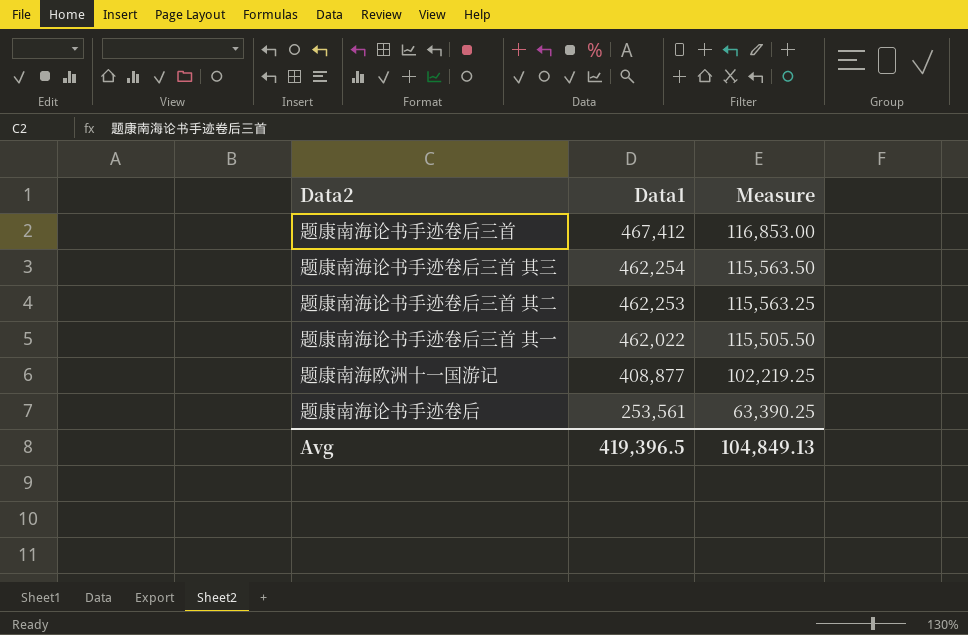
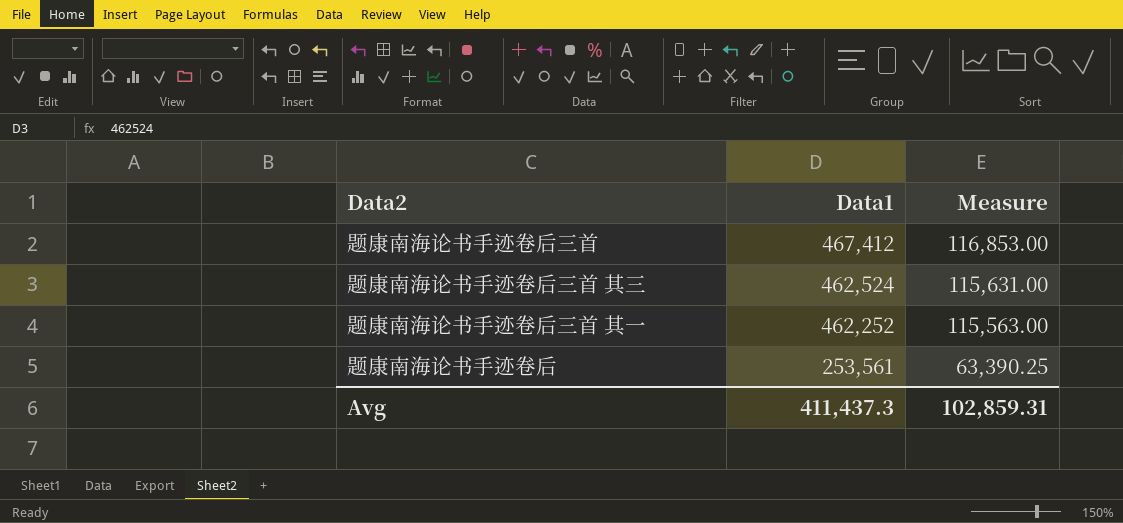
row 题康南海论书手迹卷后三首 其二: 462,253 | 115,563.25 -> none
row 题康南海欧洲十一国游记: 408,877 | 102,219.25 -> none
题康南海论书手迹卷后三首 其三 | Data1: 462,254 -> 462,524
题康南海论书手迹卷后三首 其三 | Measure: 115,563.50 -> 115,631.00
题康南海论书手迹卷后三首 其一 | Data1: 462,022 -> 462,252
题康南海论书手迹卷后三首 其一 | Measure: 115,505.50 -> 115,563.00
Avg | Data1: 419,396.5 -> 411,437.3
Avg | Measure: 104,849.13 -> 102,859.31

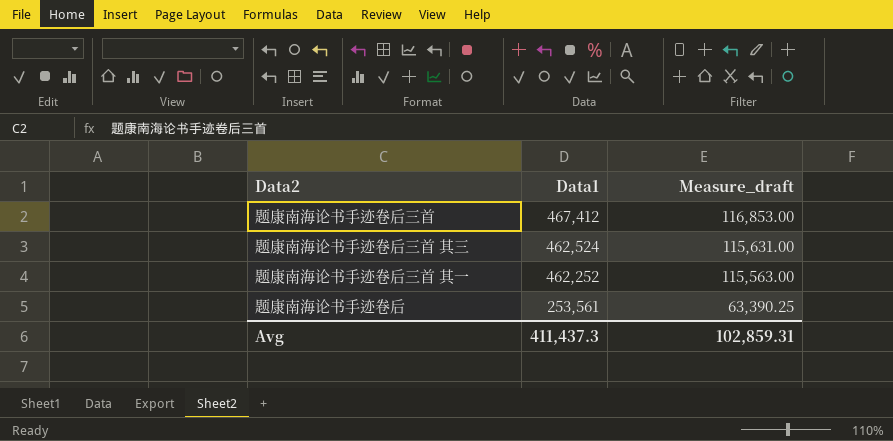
column name: Measure -> Measure_draft

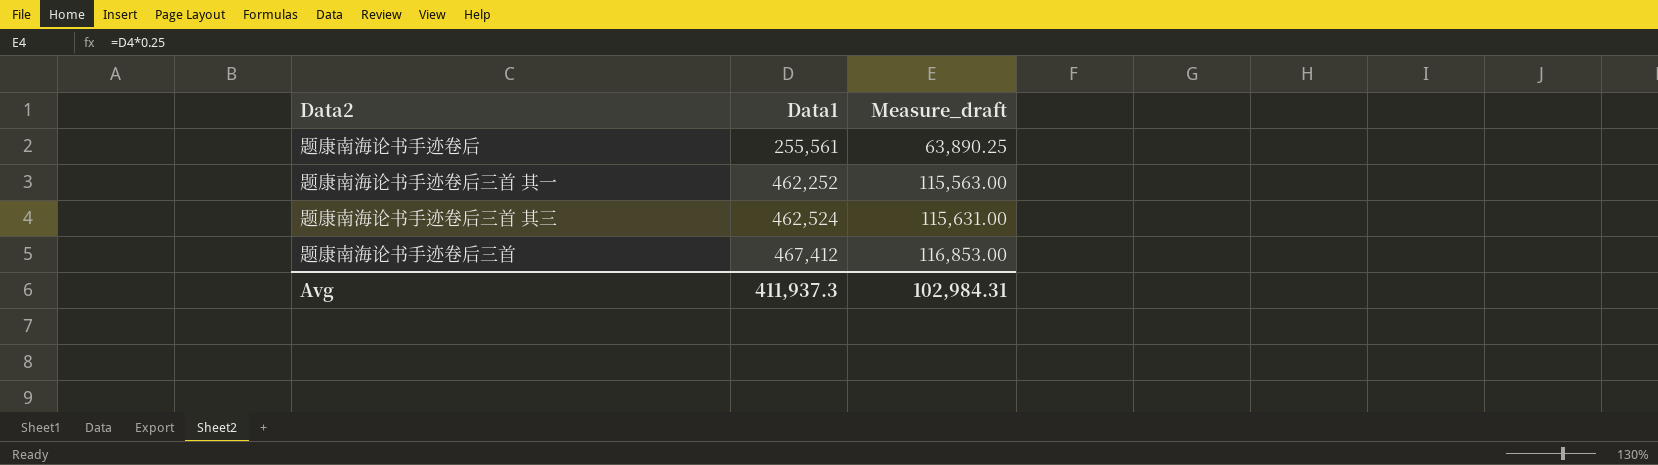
row order: Data1 descending -> Data1 ascending
题康南海论书手迹卷后 | Data1: 253,561 -> 255,561
题康南海论书手迹卷后 | Measure_draft: 63,390.25 -> 63,890.25
Avg | Data1: 411,437.3 -> 411,937.3
Avg | Measure_draft: 102,859.31 -> 102,984.31

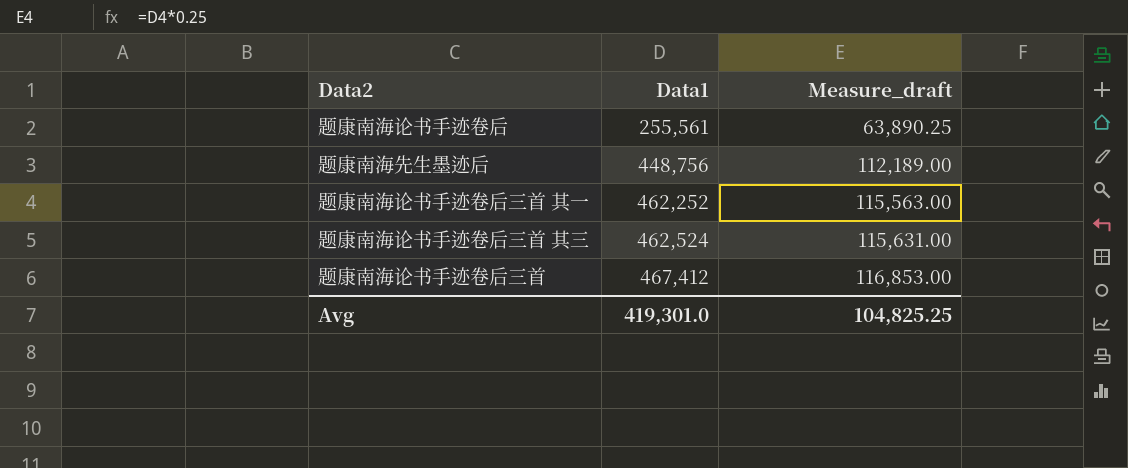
row 题康南海先生墨迹后: none -> 448,756 | 112,189.00
Avg | Data1: 411,937.3 -> 419,301.0
Avg | Measure_draft: 102,984.31 -> 104,825.25

